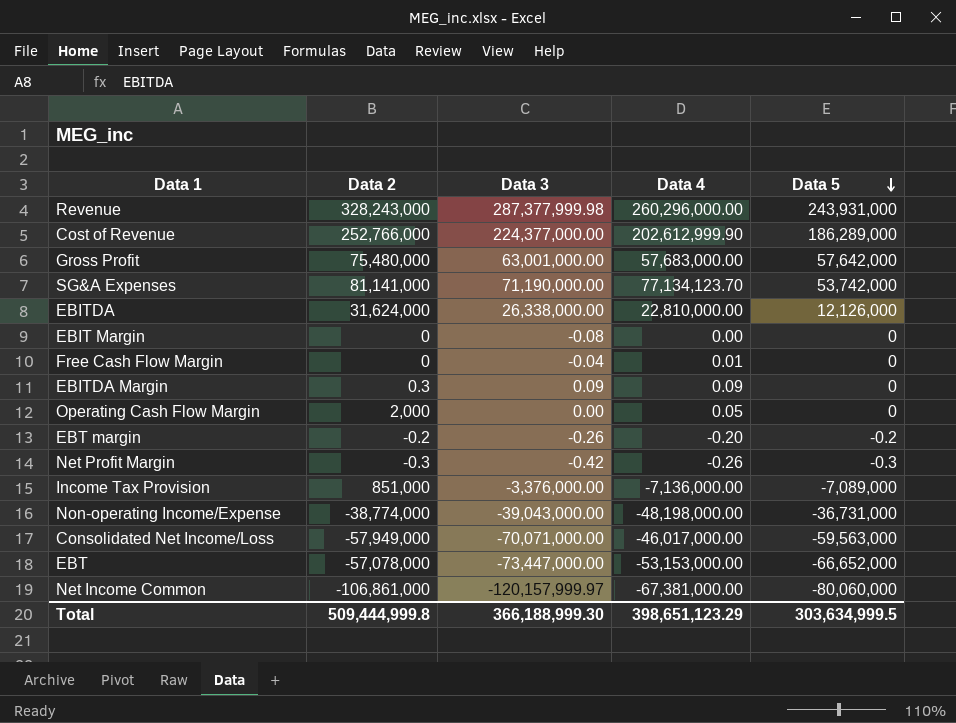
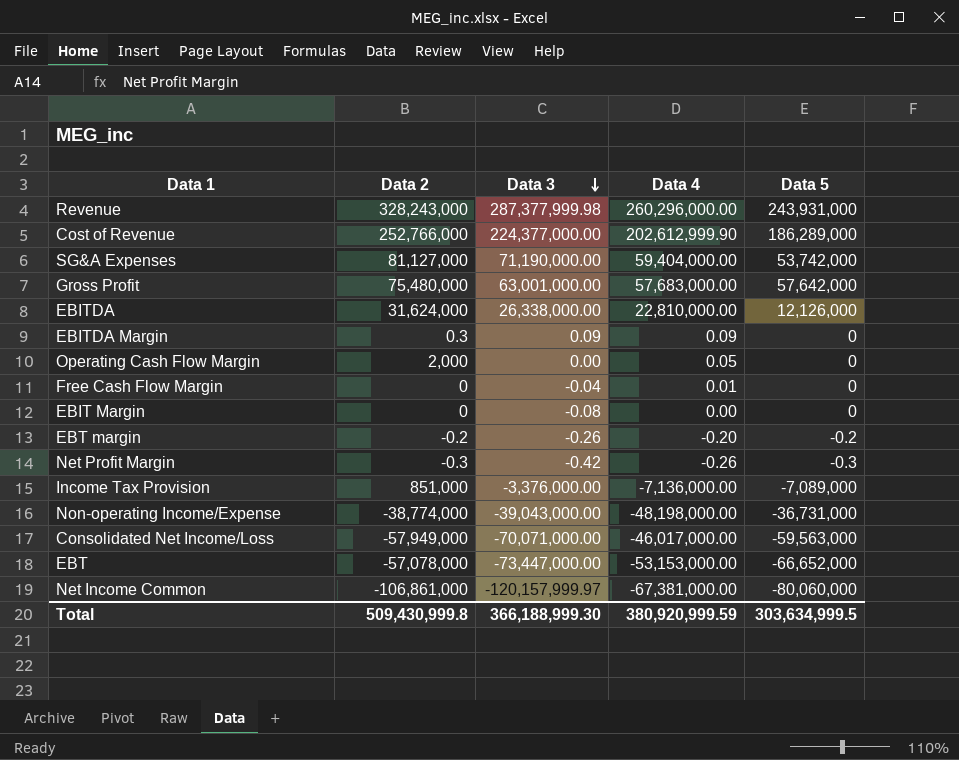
row order: Data 5 descending -> Data 3 descending
SG&A Expenses | Data 2: 81,141,000 -> 81,127,000
SG&A Expenses | Data 4: 77,134,123.70 -> 59,404,000.00
Total | Data 2: 509,444,999.8 -> 509,430,999.8
Total | Data 4: 398,651,123.29 -> 380,920,999.59

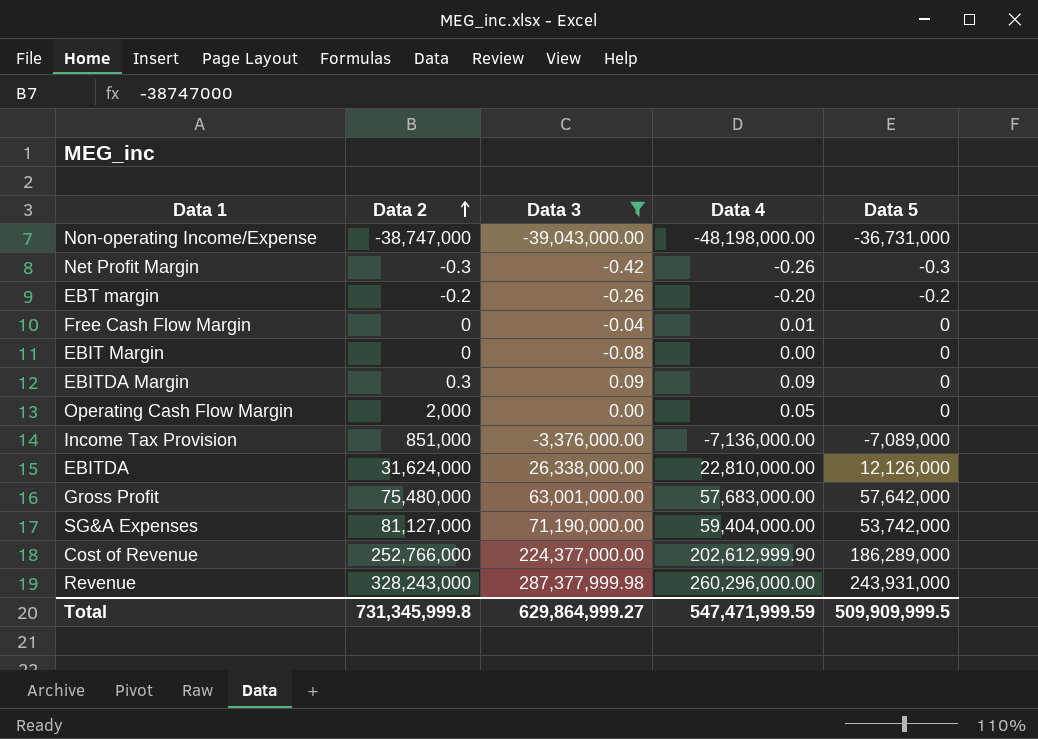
filter: none -> Data 3 >= -39,043,000.00
row order: Data 3 descending -> Data 2 ascending
Non-operating Income/Expense | Data 2: -38,774,000 -> -38,747,000
Total | Data 2: 509,430,999.8 -> 731,345,999.8
Total | Data 3: 366,188,999.30 -> 629,864,999.27
Total | Data 4: 380,920,999.59 -> 547,471,999.59
Total | Data 5: 303,634,999.5 -> 509,909,999.5

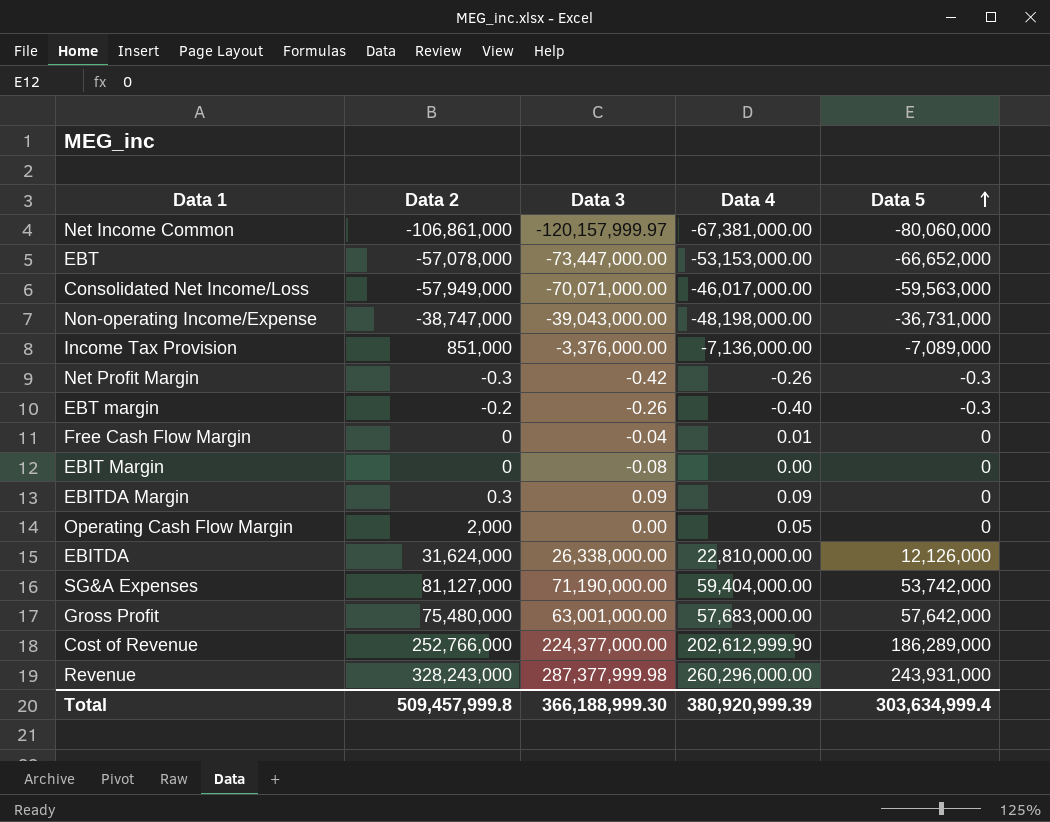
filter: Data 3 >= -39,043,000.00 -> none
row order: Data 2 ascending -> Data 5 ascending
EBT margin | Data 4: -0.20 -> -0.40
EBT margin | Data 5: -0.2 -> -0.3
Total | Data 2: 731,345,999.8 -> 509,457,999.8
Total | Data 3: 629,864,999.27 -> 366,188,999.30
Total | Data 4: 547,471,999.59 -> 380,920,999.39
Total | Data 5: 509,909,999.5 -> 303,634,999.4

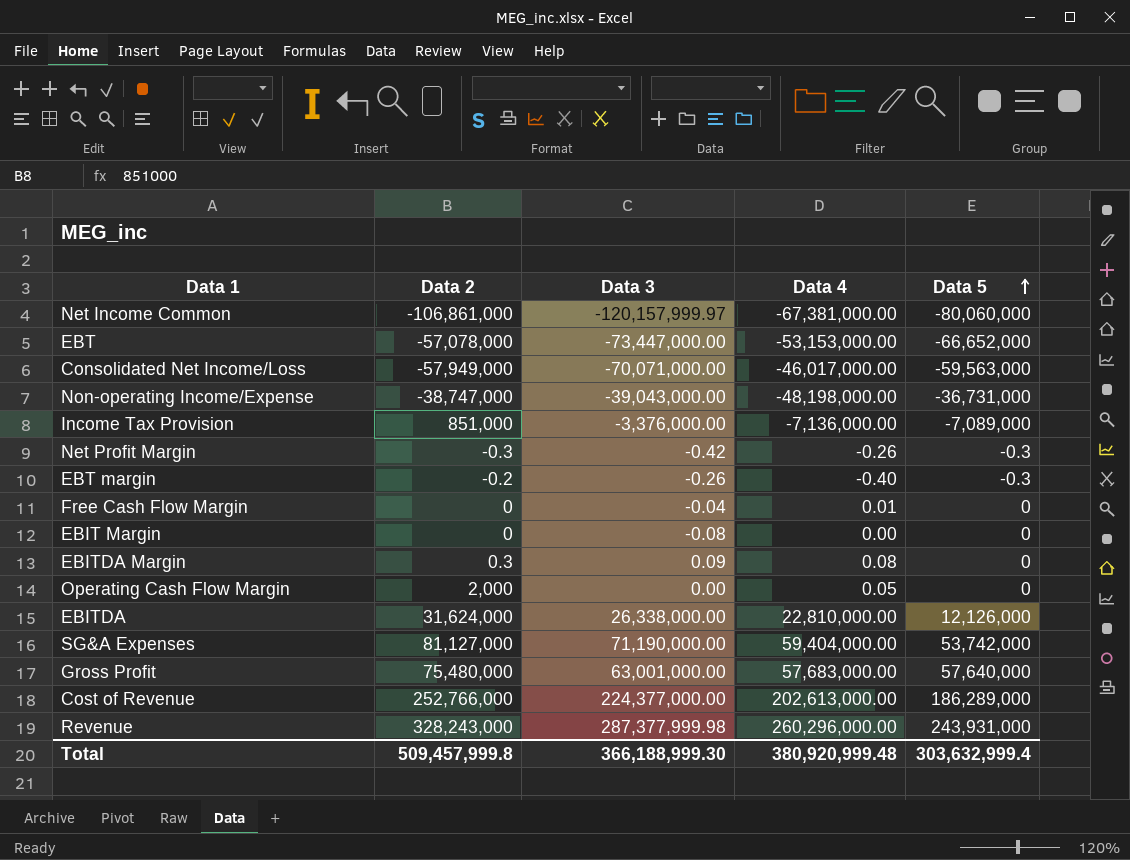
EBITDA Margin | Data 4: 0.09 -> 0.08
Gross Profit | Data 5: 57,642,000 -> 57,640,000
Cost of Revenue | Data 4: 202,612,999.90 -> 202,613,000.00
Total | Data 4: 380,920,999.39 -> 380,920,999.48
Total | Data 5: 303,634,999.4 -> 303,632,999.4

